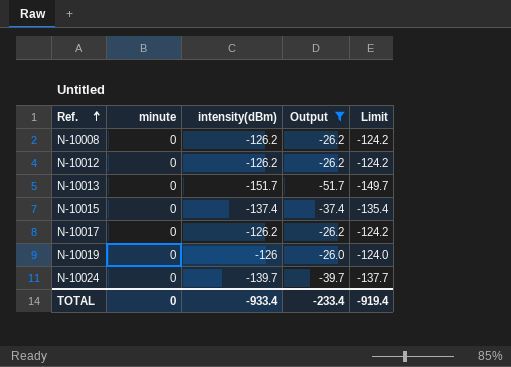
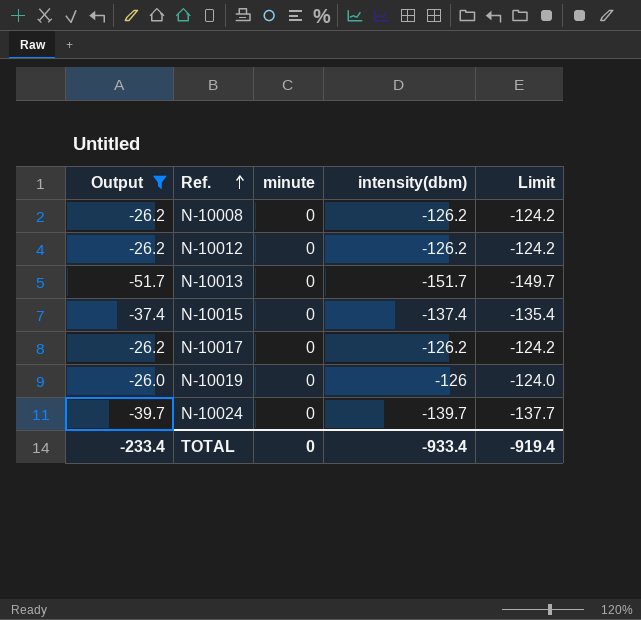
column Output | position: 4 -> 1
column name: intensity(dBm) -> intensity(dbm)

